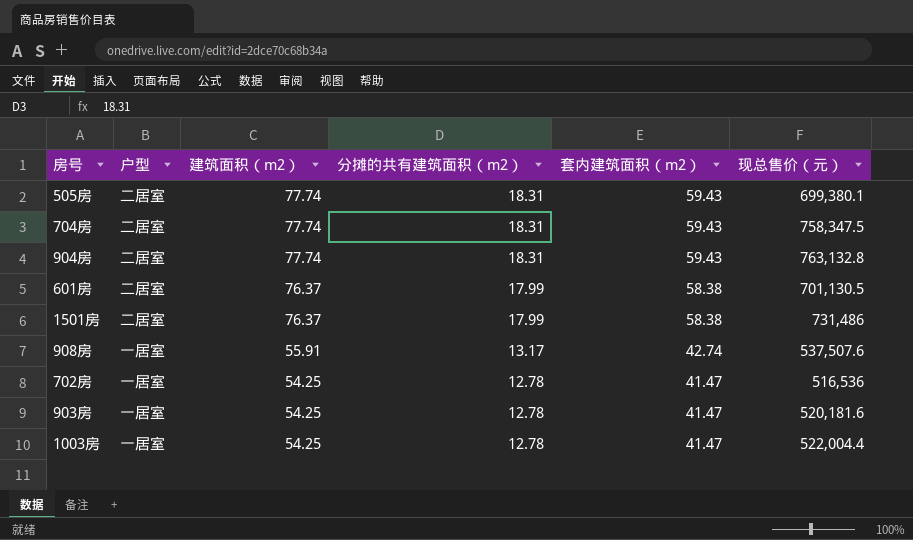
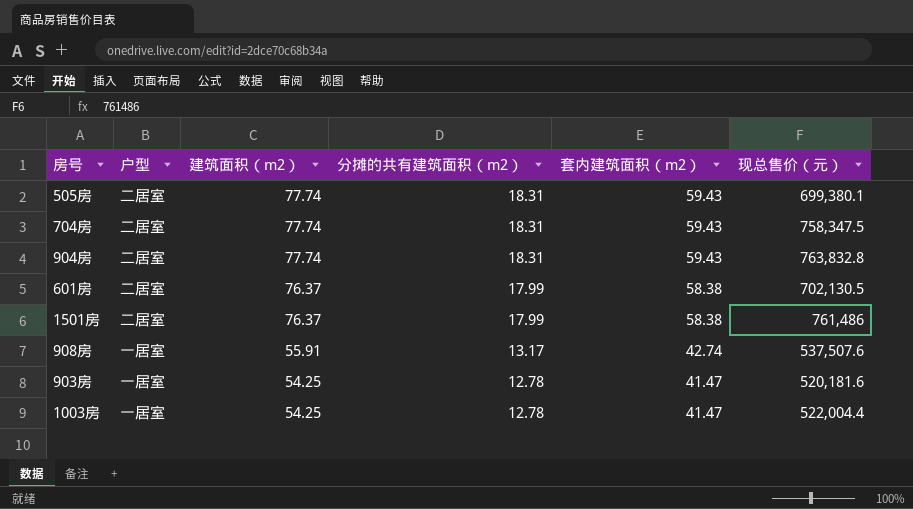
row 702房: 一居室 | 54.25 | 12.78 | 41.47 | 516,536 -> none
904房 | 现总售价（元）: 763,132.8 -> 763,832.8
601房 | 现总售价（元）: 701,130.5 -> 702,130.5
1501房 | 现总售价（元）: 731,486 -> 761,486

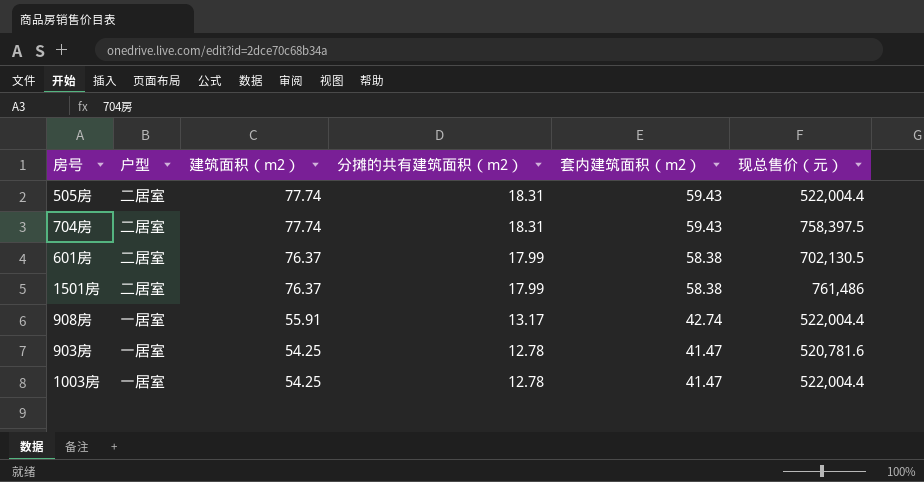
row 904房: 二居室 | 77.74 | 18.31 | 59.43 | 763,832.8 -> none
505房 | 现总售价（元）: 699,380.1 -> 522,004.4
704房 | 现总售价（元）: 758,347.5 -> 758,397.5
908房 | 现总售价（元）: 537,507.6 -> 522,004.4
903房 | 现总售价（元）: 520,181.6 -> 520,781.6

